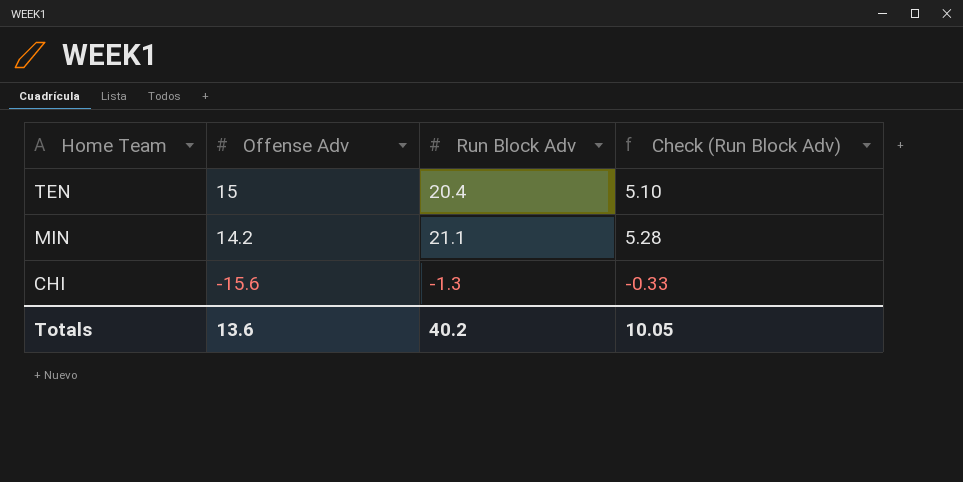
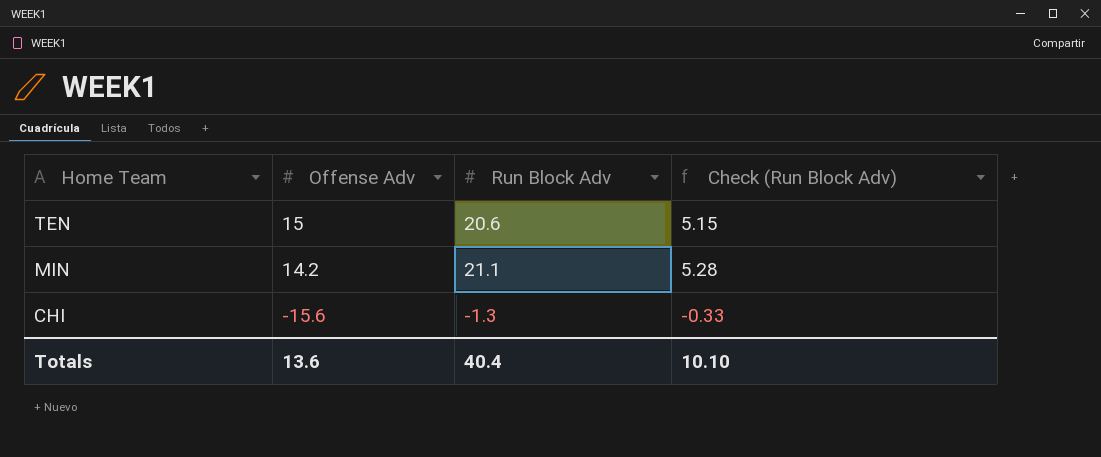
TEN | Run Block Adv: 20.4 -> 20.6
TEN | Check (Run Block Adv): 5.10 -> 5.15
Totals | Run Block Adv: 40.2 -> 40.4
Totals | Check (Run Block Adv): 10.05 -> 10.10

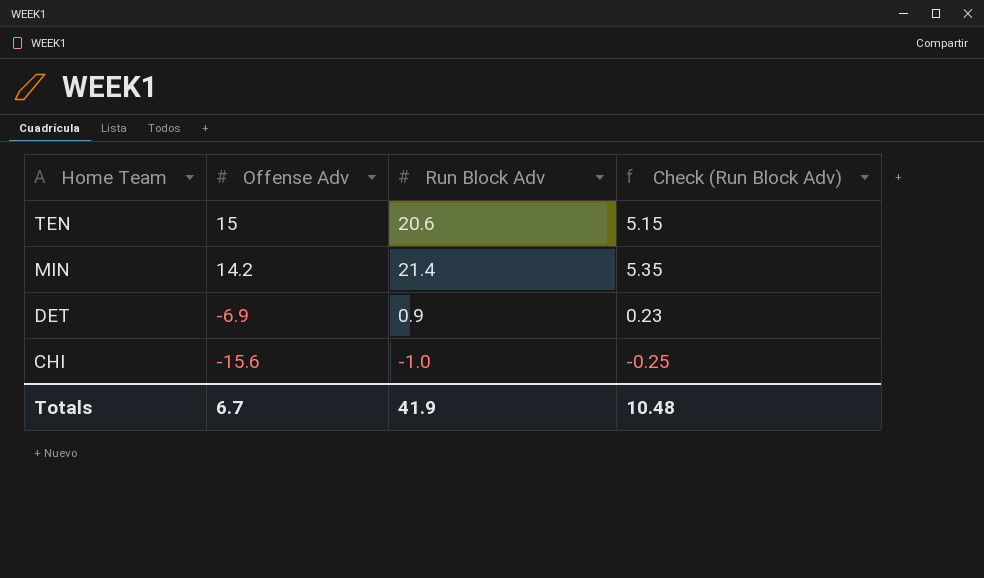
MIN | Run Block Adv: 21.1 -> 21.4
MIN | Check (Run Block Adv): 5.28 -> 5.35
row DET: none -> -6.9 | 0.9 | 0.23
CHI | Run Block Adv: -1.3 -> -1.0
CHI | Check (Run Block Adv): -0.33 -> -0.25
Totals | Offense Adv: 13.6 -> 6.7
Totals | Run Block Adv: 40.4 -> 41.9
Totals | Check (Run Block Adv): 10.10 -> 10.48

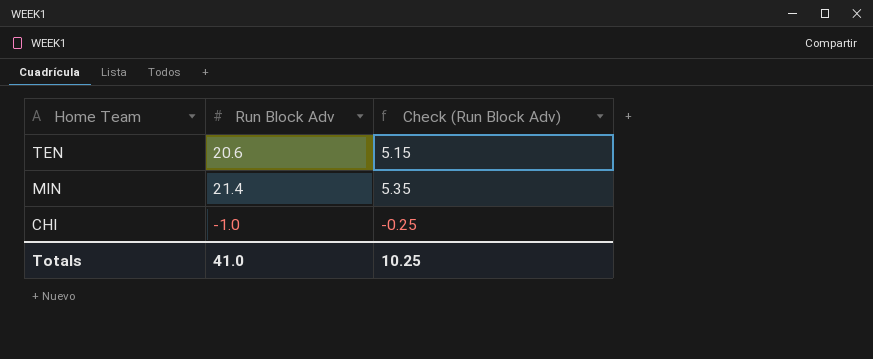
column Offense Adv | position: 2 -> none
row DET: -6.9 | 0.9 | 0.23 -> none
Totals | Run Block Adv: 41.9 -> 41.0
Totals | Check (Run Block Adv): 10.48 -> 10.25

